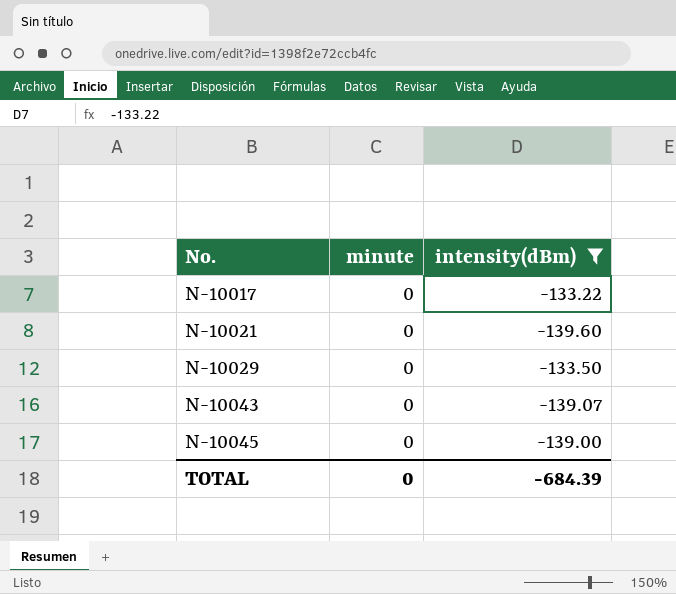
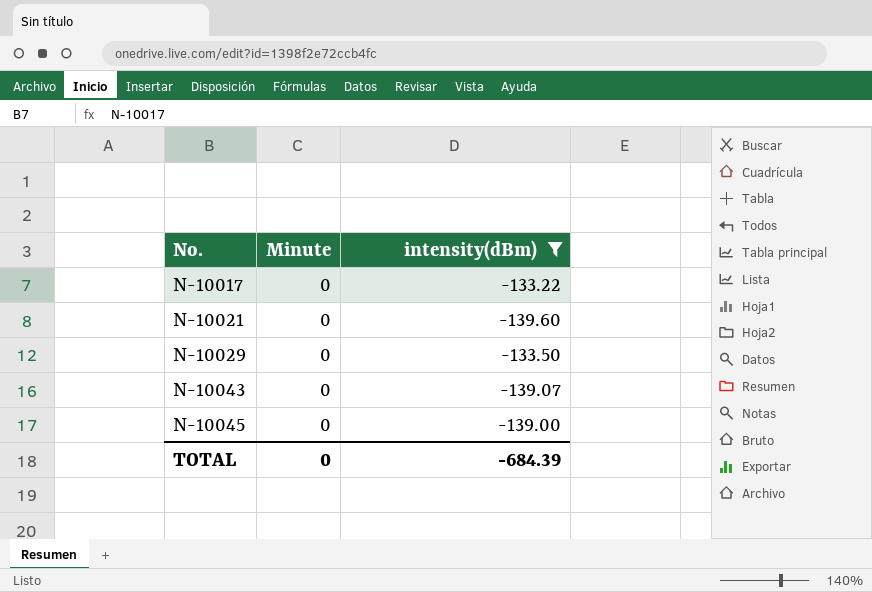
column name: minute -> Minute

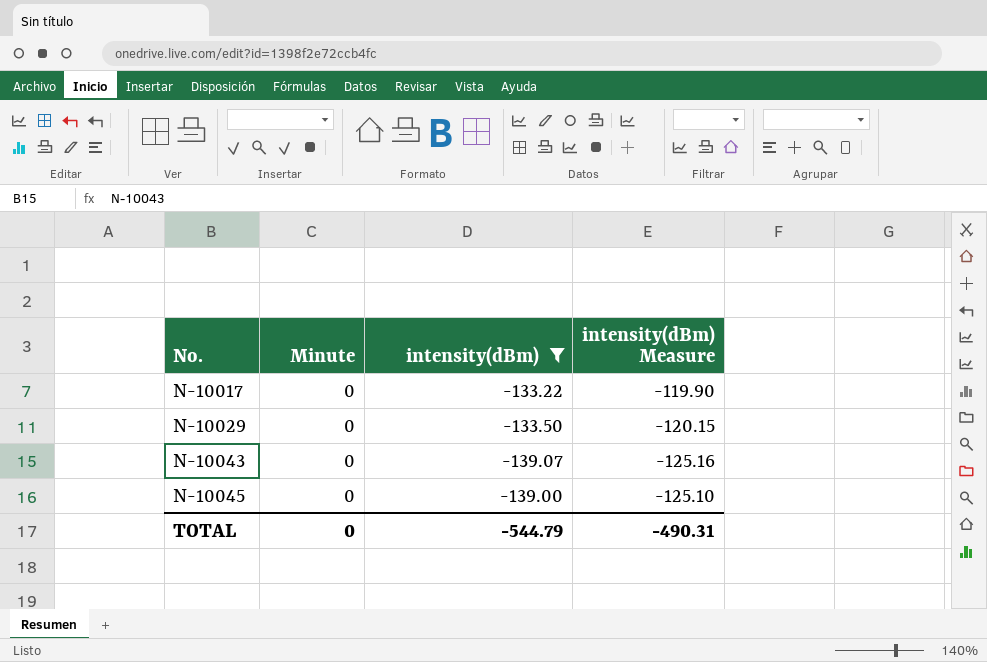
column intensity(dBm) Measure | formula: none -> [intensity(dBm)] * 0.9
row N-10021: 0 | -139.60 -> none
TOTAL | intensity(dBm): -684.39 -> -544.79

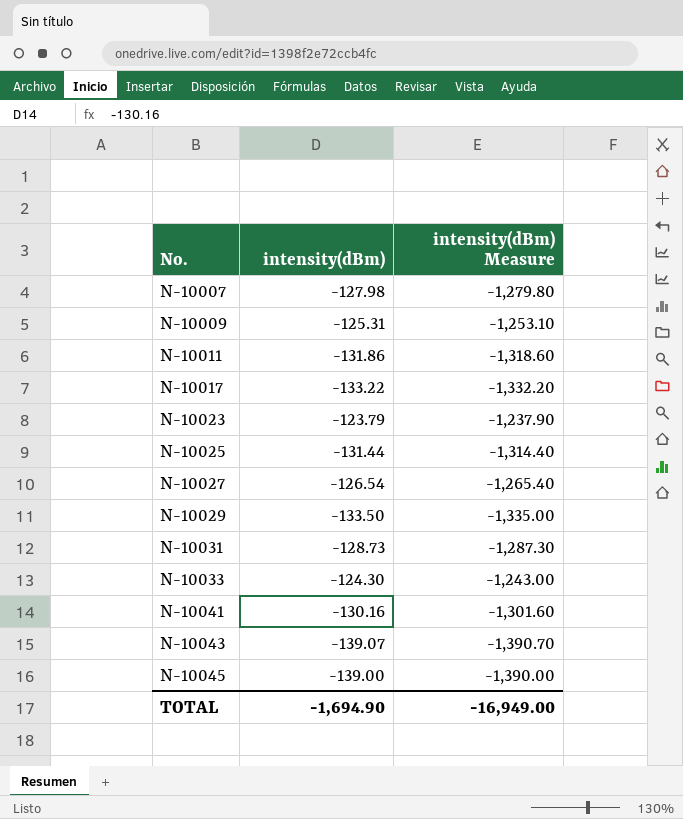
filter: intensity(dBm) <= -133.22 -> none
column Minute | position: 2 -> none
column intensity(dBm) Measure | formula: [intensity(dBm)] * 0.9 -> [intensity(dBm)] * 10
TOTAL | intensity(dBm): -544.79 -> -1,694.90
TOTAL | intensity(dBm) Measure: -490.31 -> -16,949.00

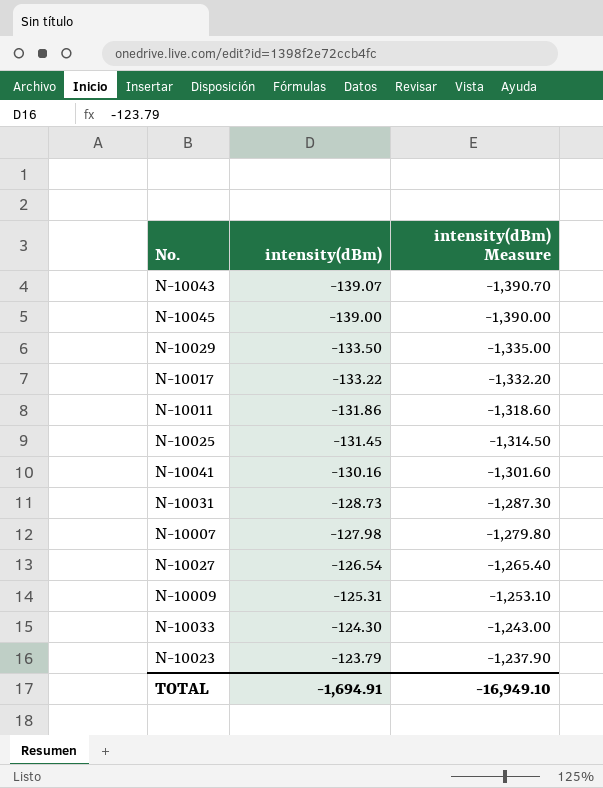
row order: No. ascending -> intensity(dBm) ascending
N-10025 | intensity(dBm): -131.44 -> -131.45
N-10025 | intensity(dBm) Measure: -1,314.40 -> -1,314.50
TOTAL | intensity(dBm): -1,694.90 -> -1,694.91
TOTAL | intensity(dBm) Measure: -16,949.00 -> -16,949.10

